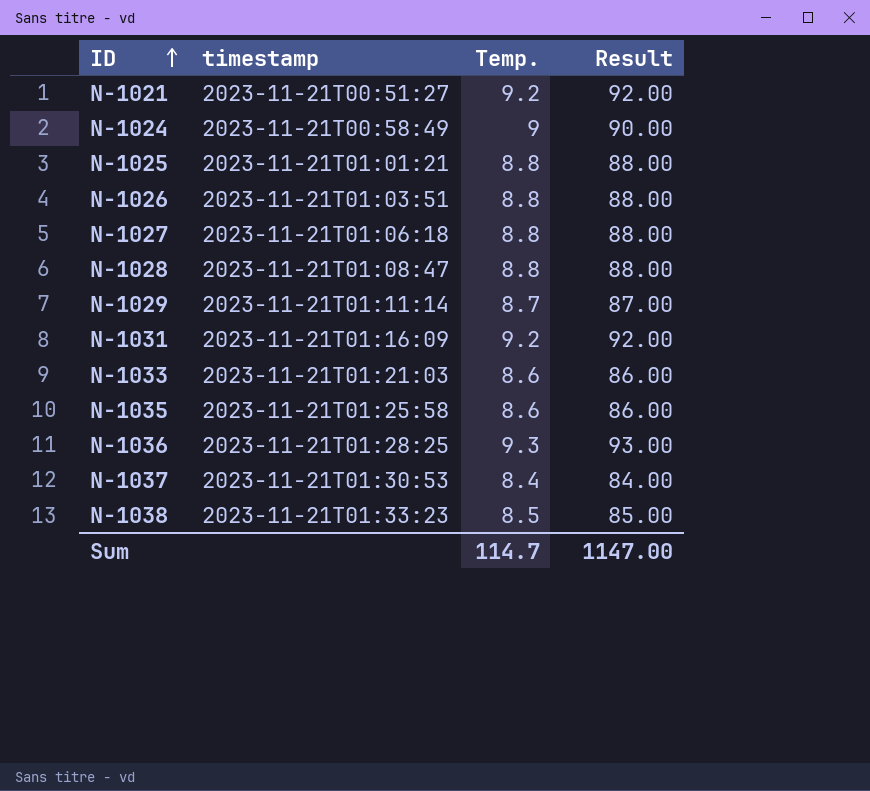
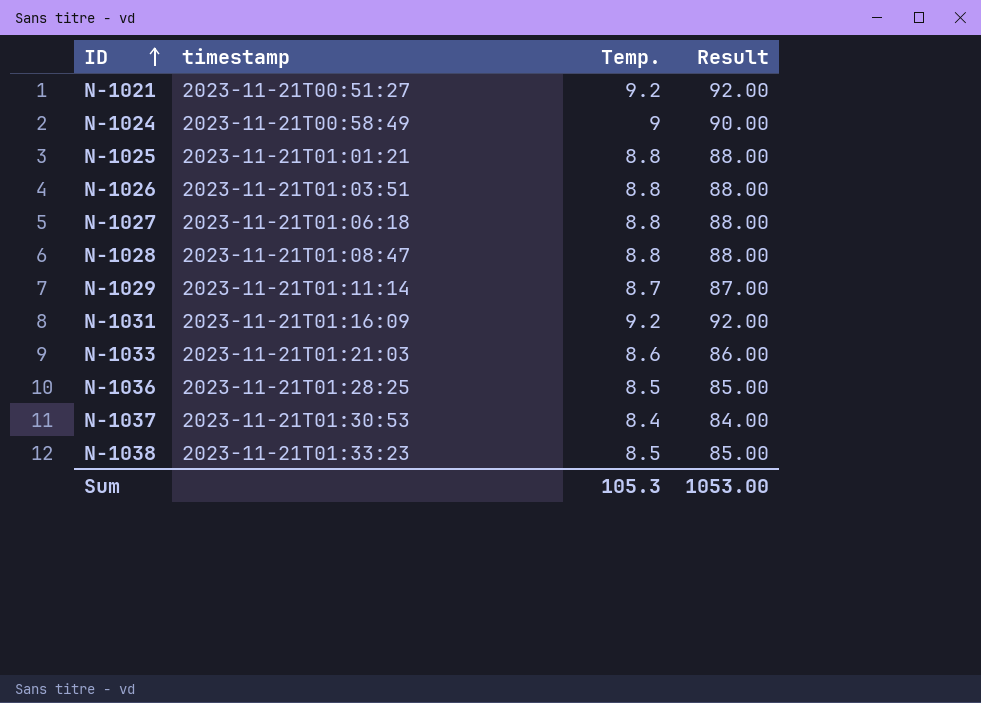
row N-1035: 2023-11-21T01:25:58 | 8.6 | 86.00 -> none
N-1036 | Temp.: 9.3 -> 8.5
N-1036 | Result: 93.00 -> 85.00
Sum | Temp.: 114.7 -> 105.3
Sum | Result: 1147.00 -> 1053.00

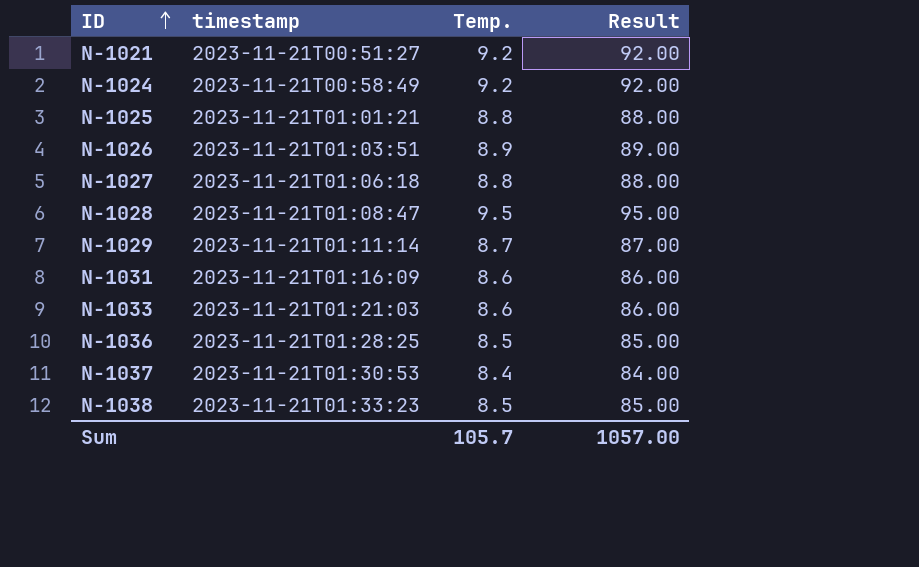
N-1024 | Temp.: 9 -> 9.2
N-1024 | Result: 90.00 -> 92.00
N-1026 | Temp.: 8.8 -> 8.9
N-1026 | Result: 88.00 -> 89.00
N-1028 | Temp.: 8.8 -> 9.5
N-1028 | Result: 88.00 -> 95.00
N-1031 | Temp.: 9.2 -> 8.6
N-1031 | Result: 92.00 -> 86.00
Sum | Temp.: 105.3 -> 105.7
Sum | Result: 1053.00 -> 1057.00

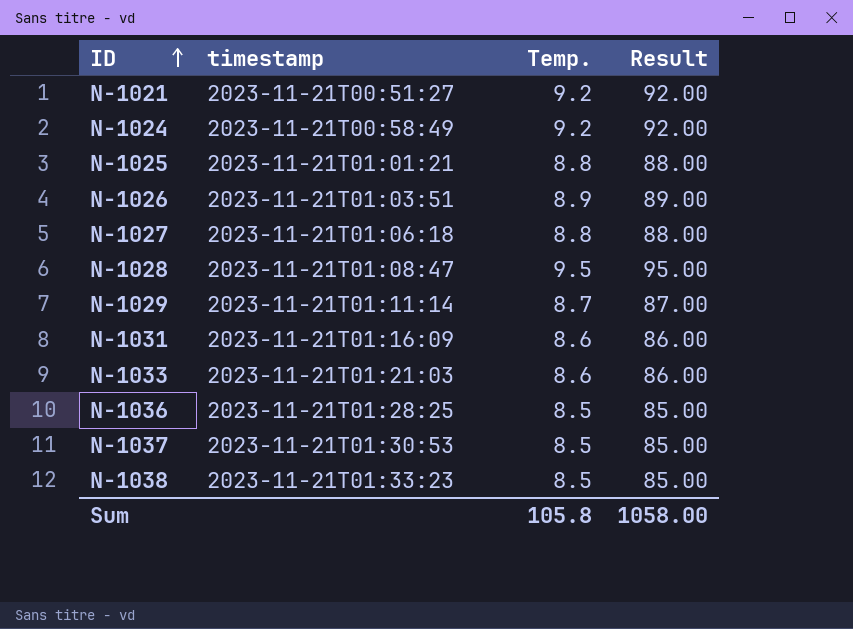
N-1037 | Temp.: 8.4 -> 8.5
N-1037 | Result: 84.00 -> 85.00
Sum | Temp.: 105.7 -> 105.8
Sum | Result: 1057.00 -> 1058.00

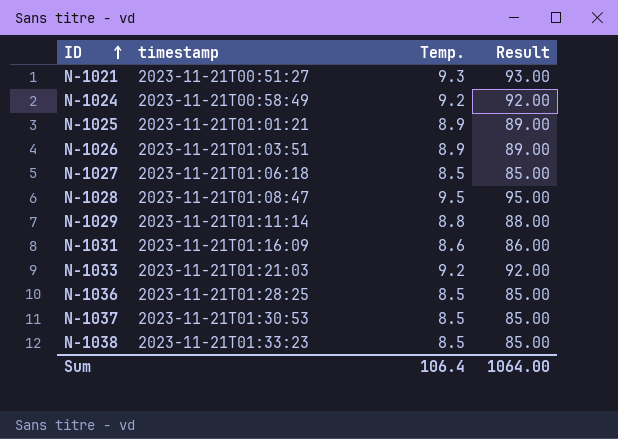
N-1021 | Temp.: 9.2 -> 9.3
N-1021 | Result: 92.00 -> 93.00
N-1025 | Temp.: 8.8 -> 8.9
N-1025 | Result: 88.00 -> 89.00
N-1027 | Temp.: 8.8 -> 8.5
N-1027 | Result: 88.00 -> 85.00
N-1029 | Temp.: 8.7 -> 8.8
N-1029 | Result: 87.00 -> 88.00
N-1033 | Temp.: 8.6 -> 9.2
N-1033 | Result: 86.00 -> 92.00
Sum | Temp.: 105.8 -> 106.4
Sum | Result: 1058.00 -> 1064.00

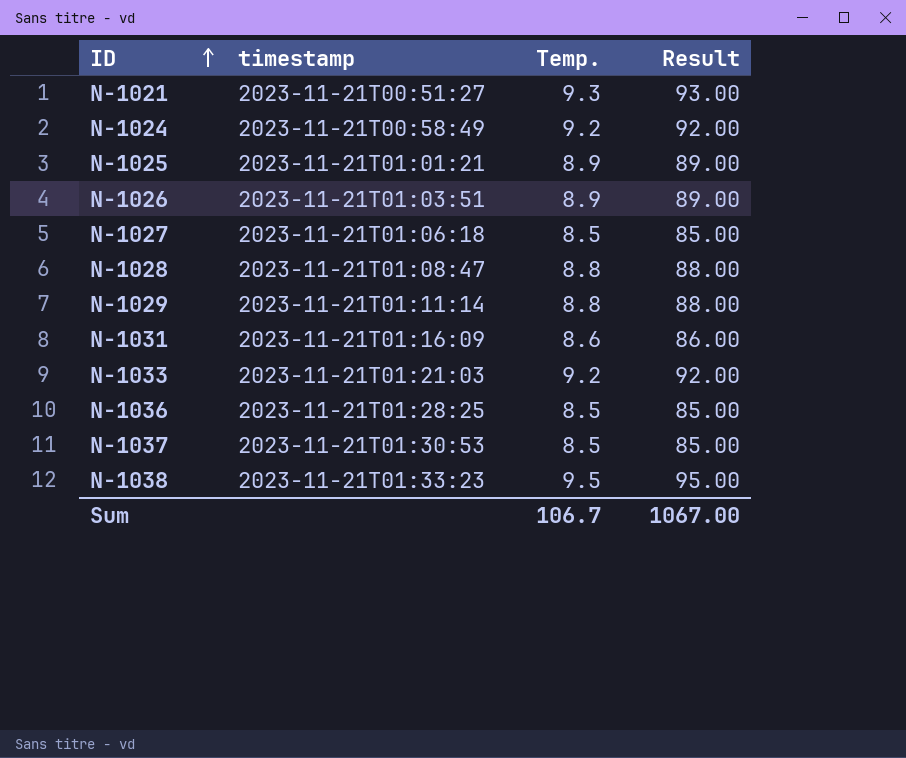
N-1028 | Temp.: 9.5 -> 8.8
N-1028 | Result: 95.00 -> 88.00
N-1038 | Temp.: 8.5 -> 9.5
N-1038 | Result: 85.00 -> 95.00
Sum | Temp.: 106.4 -> 106.7
Sum | Result: 1064.00 -> 1067.00

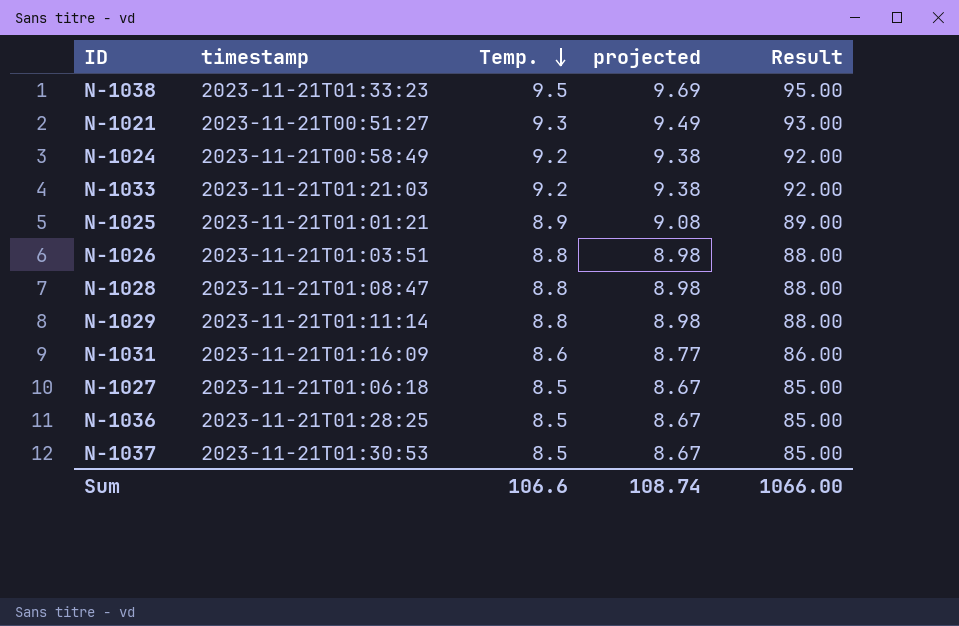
row order: ID ascending -> Temp. descending
column projected | formula: none -> [Temp.] * 1.02
N-1026 | Temp.: 8.9 -> 8.8
N-1026 | Result: 89.00 -> 88.00
Sum | Temp.: 106.7 -> 106.6
Sum | Result: 1067.00 -> 1066.00

